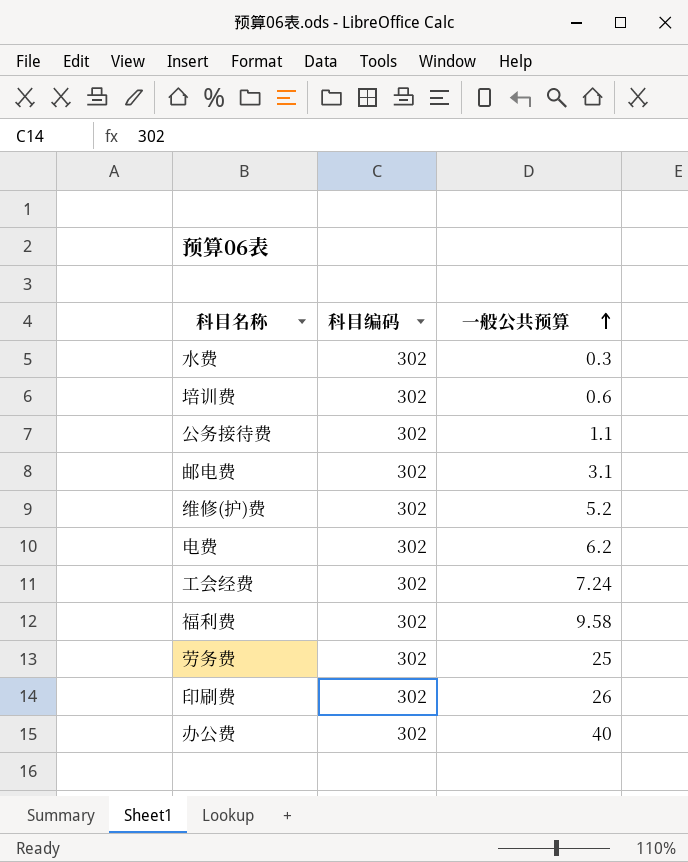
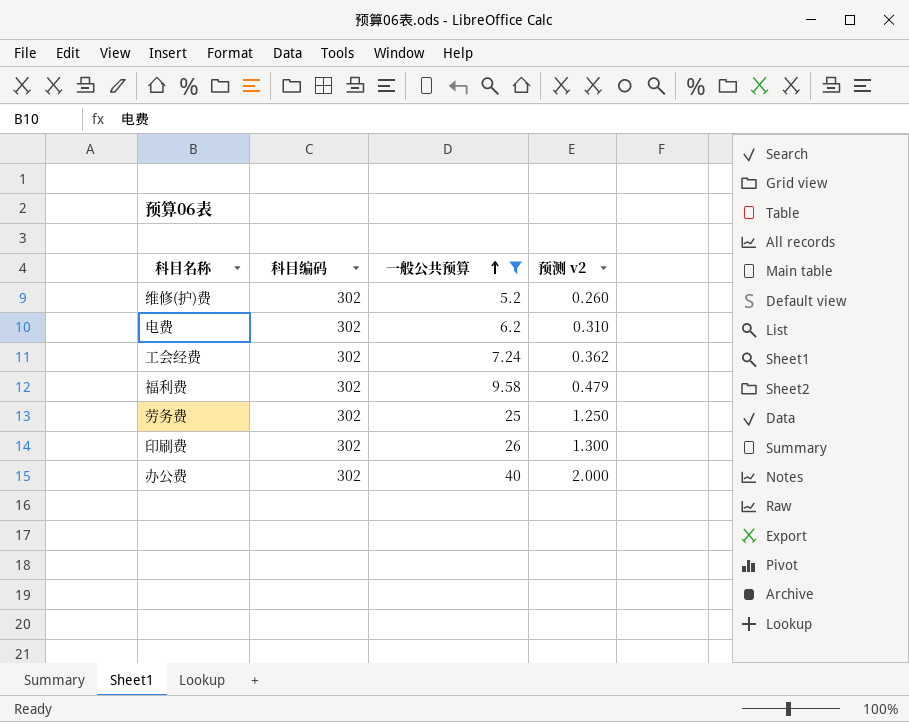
filter: none -> 一般公共预算 >= 5.2
column 预测 v2 | formula: none -> [一般公共预算] * 0.05

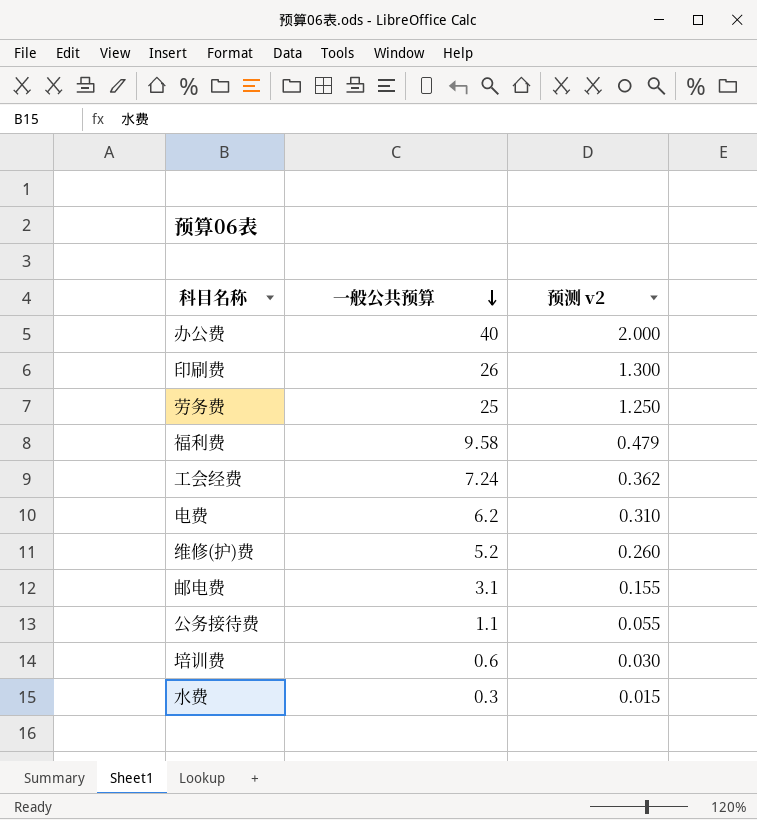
filter: 一般公共预算 >= 5.2 -> none
row order: 一般公共预算 ascending -> 一般公共预算 descending
column 科目编码 | position: 2 -> none

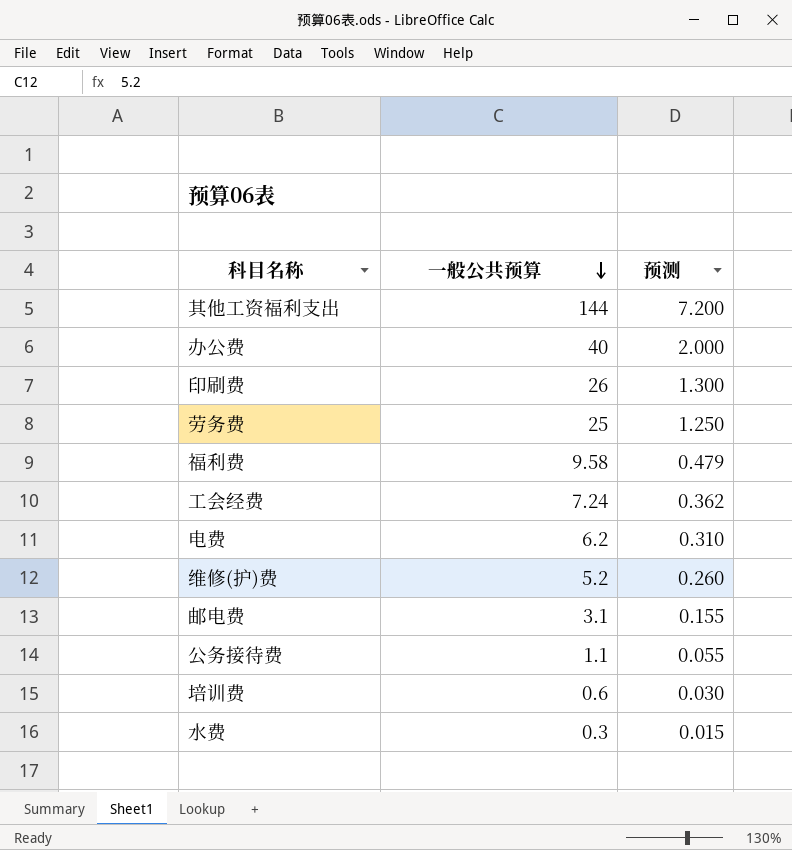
column name: 预测 v2 -> 预测
row 其他工资福利支出: none -> 144 | 7.200

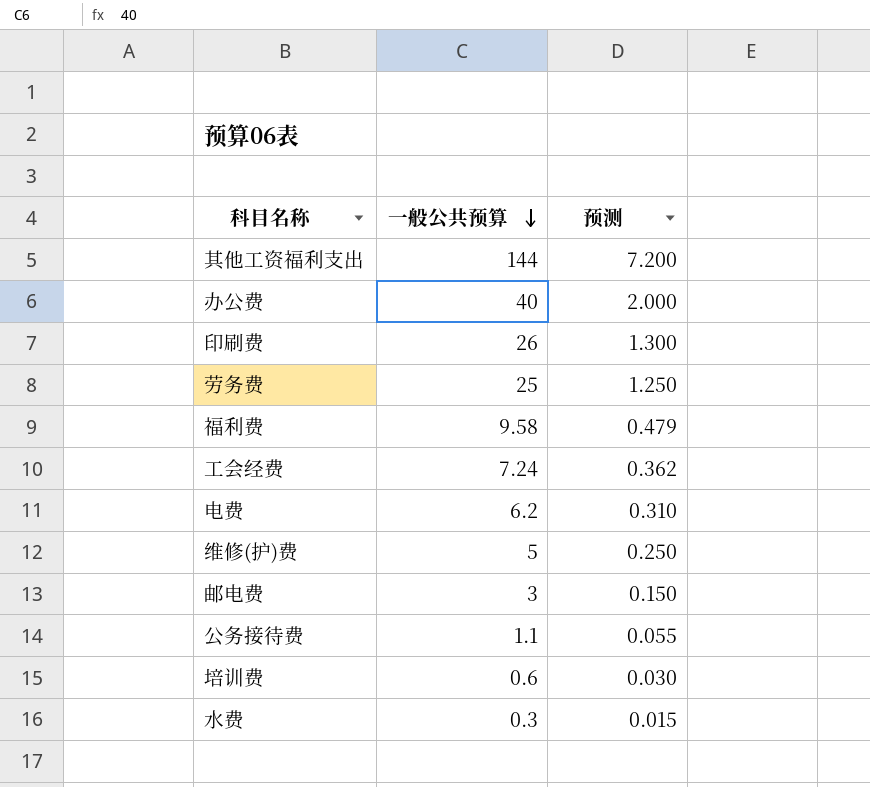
维修(护)费 | 一般公共预算: 5.2 -> 5
维修(护)费 | 预测: 0.260 -> 0.250
邮电费 | 一般公共预算: 3.1 -> 3
邮电费 | 预测: 0.155 -> 0.150

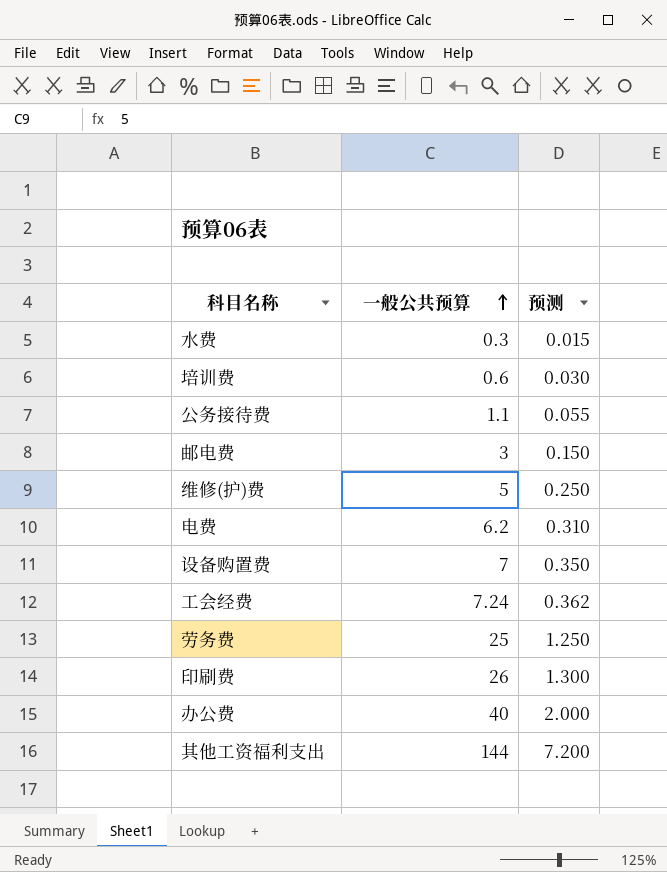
row order: 一般公共预算 descending -> 一般公共预算 ascending
row 福利费: 9.58 | 0.479 -> none
row 设备购置费: none -> 7 | 0.350

